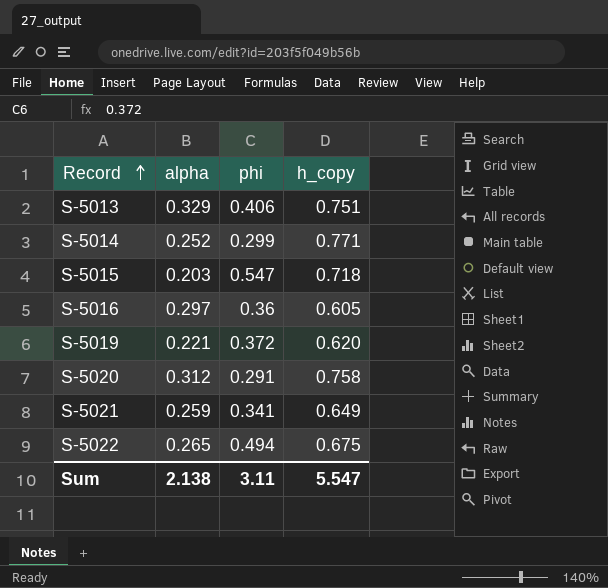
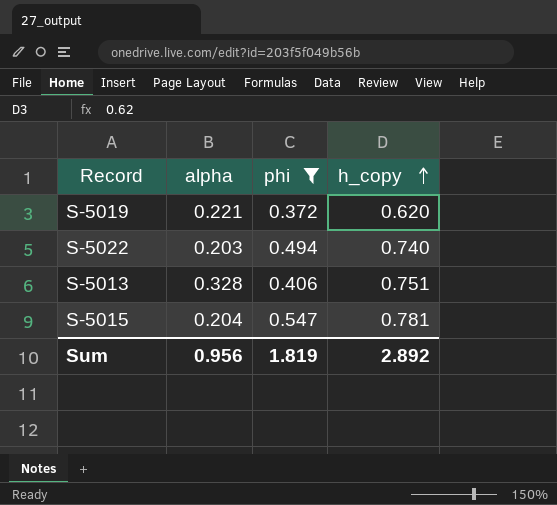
filter: none -> phi >= 0.372
row order: Record ascending -> h_copy ascending
S-5022 | alpha: 0.265 -> 0.203
S-5022 | h_copy: 0.675 -> 0.740
S-5013 | alpha: 0.329 -> 0.328
S-5015 | alpha: 0.203 -> 0.204
S-5015 | h_copy: 0.718 -> 0.781
Sum | alpha: 2.138 -> 0.956
Sum | phi: 3.11 -> 1.819
Sum | h_copy: 5.547 -> 2.892

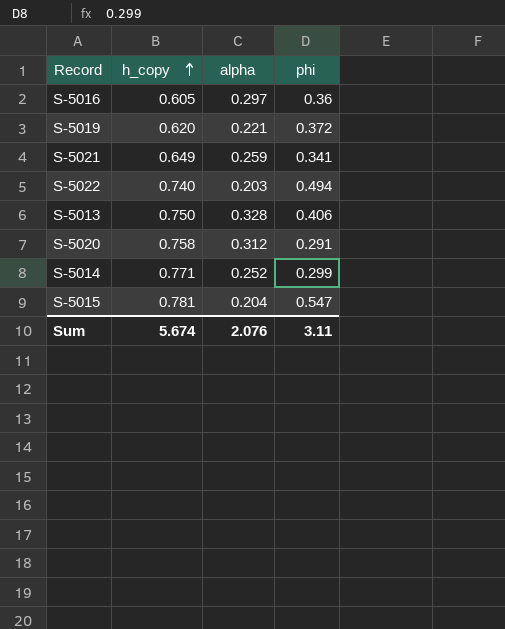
filter: phi >= 0.372 -> none
column h_copy | position: 4 -> 2
S-5013 | h_copy: 0.751 -> 0.750
Sum | h_copy: 2.892 -> 5.674
Sum | alpha: 0.956 -> 2.076
Sum | phi: 1.819 -> 3.11

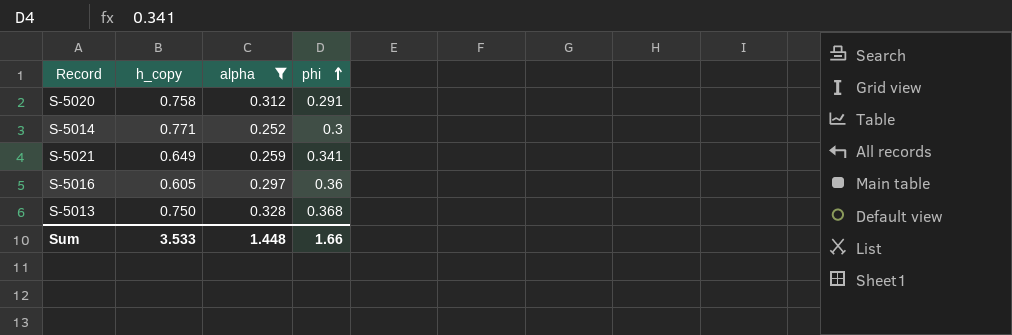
filter: none -> alpha >= 0.252
row order: h_copy ascending -> phi ascending
S-5014 | phi: 0.299 -> 0.3
S-5013 | phi: 0.406 -> 0.368
Sum | h_copy: 5.674 -> 3.533
Sum | alpha: 2.076 -> 1.448
Sum | phi: 3.11 -> 1.66

